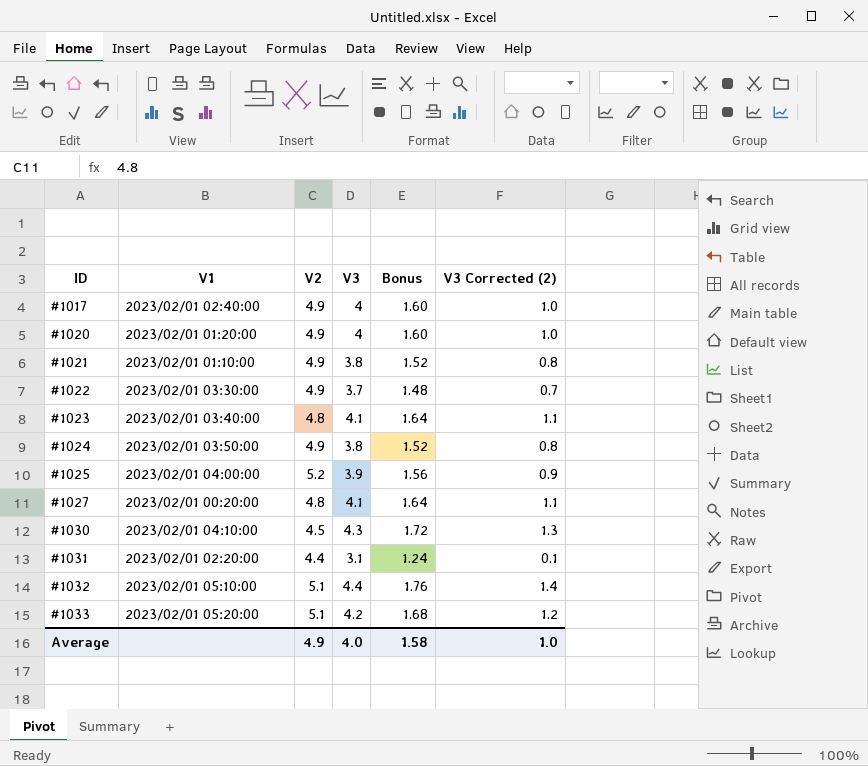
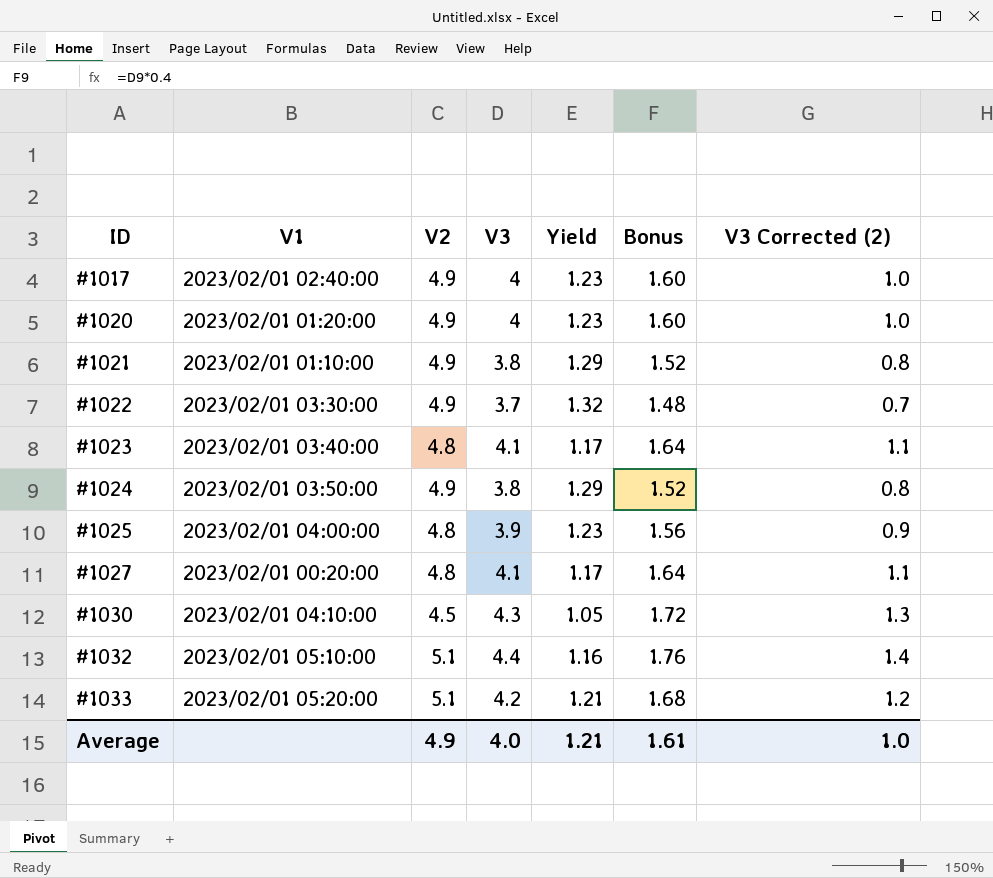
column Yield | formula: none -> [V2] / [V3]
row #1031: 2023/02/01 02:20:00 | 4.4 | 3.1 | 1.24 | 0.1 -> none
#1025 | V2: 5.2 -> 4.8
Average | Bonus: 1.58 -> 1.61

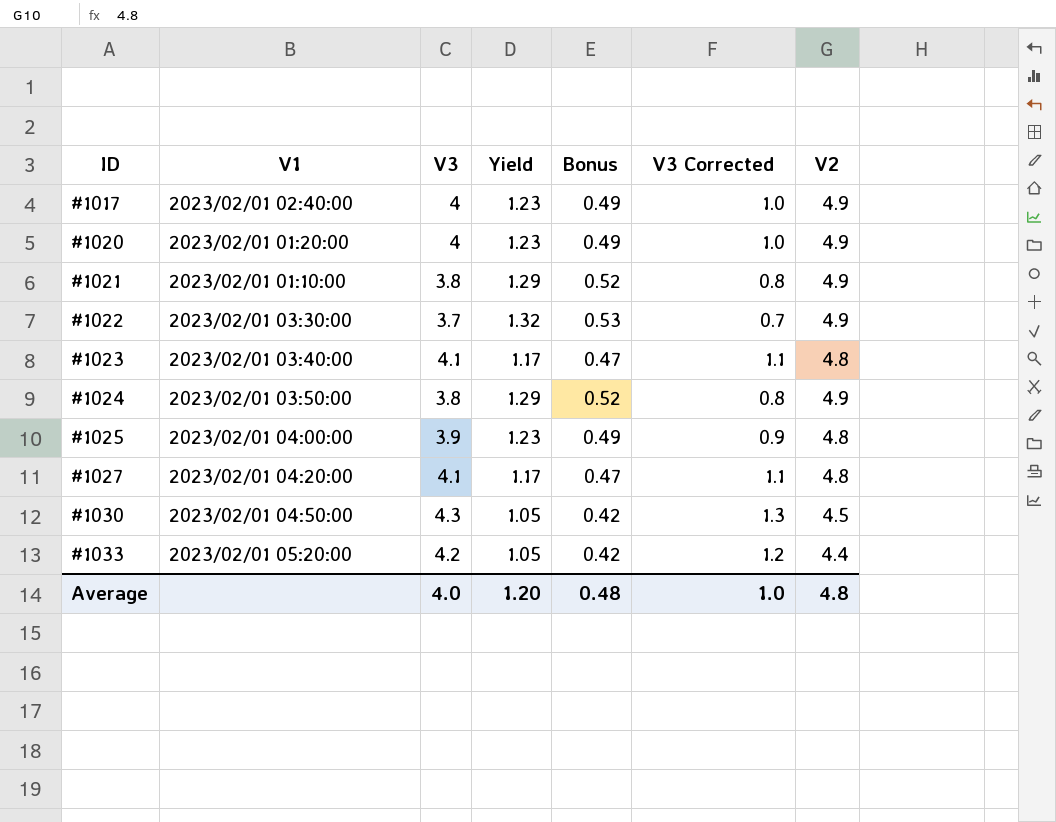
column Bonus | formula: [V3] * 0.4 -> [Yield] * 0.4
column name: V3 Corrected (2) -> V3 Corrected
column V2 | position: 3 -> 7
row #1032: 2023/02/01 05:10:00 | 5.1 | 4.4 | 1.16 | 1.76 | 1.4 -> none
#1027 | V1: 2023/02/01 00:20:00 -> 2023/02/01 04:20:00
#1030 | V1: 2023/02/01 04:10:00 -> 2023/02/01 04:50:00
#1033 | Yield: 1.21 -> 1.05
#1033 | V2: 5.1 -> 4.4
Average | Yield: 1.21 -> 1.20
Average | Bonus: 1.61 -> 0.48
Average | V2: 4.9 -> 4.8

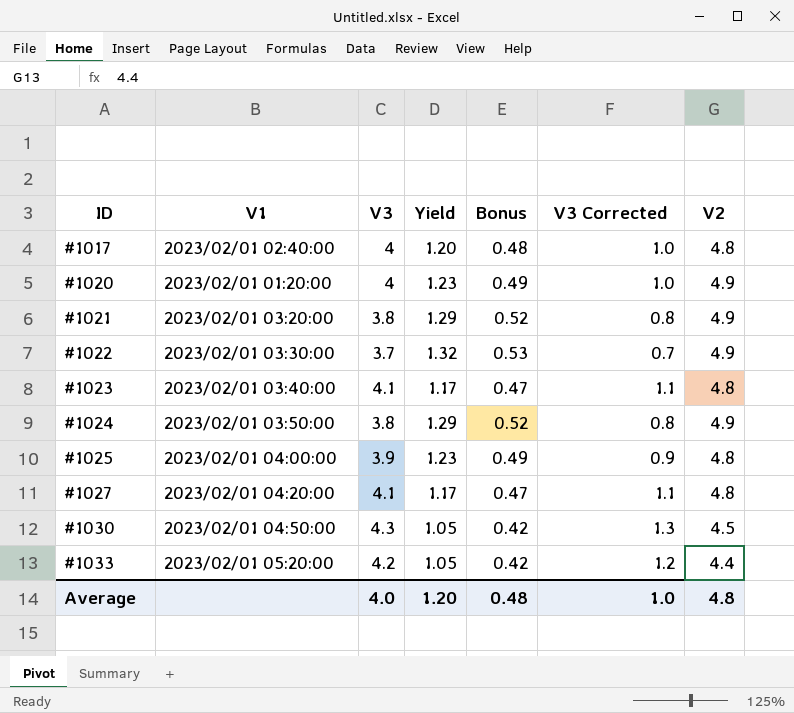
#1017 | Yield: 1.23 -> 1.20
#1017 | Bonus: 0.49 -> 0.48
#1017 | V2: 4.9 -> 4.8
#1021 | V1: 2023/02/01 01:10:00 -> 2023/02/01 03:20:00

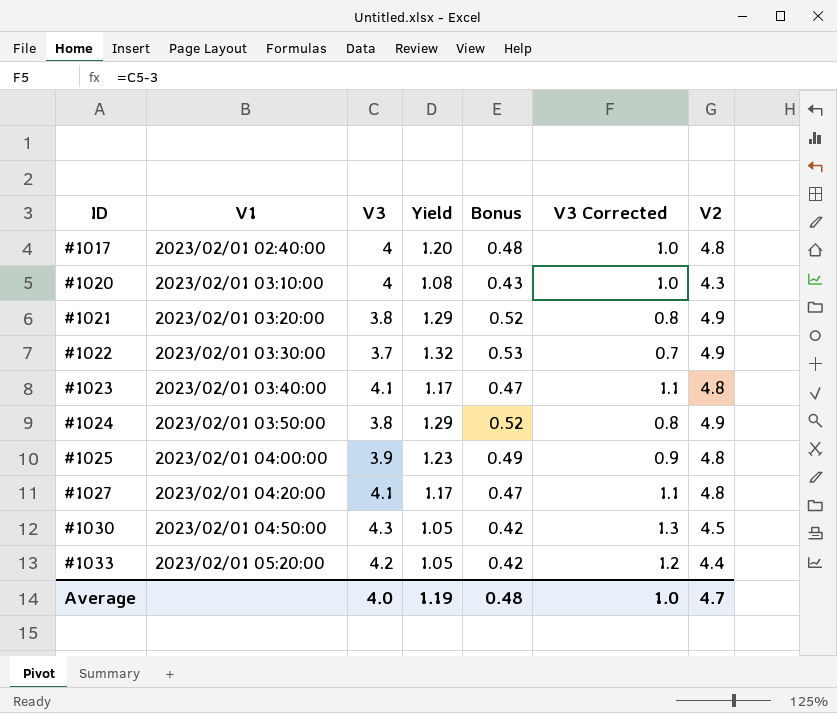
#1020 | V1: 2023/02/01 01:20:00 -> 2023/02/01 03:10:00
#1020 | Yield: 1.23 -> 1.08
#1020 | Bonus: 0.49 -> 0.43
#1020 | V2: 4.9 -> 4.3
Average | Yield: 1.20 -> 1.19
Average | V2: 4.8 -> 4.7

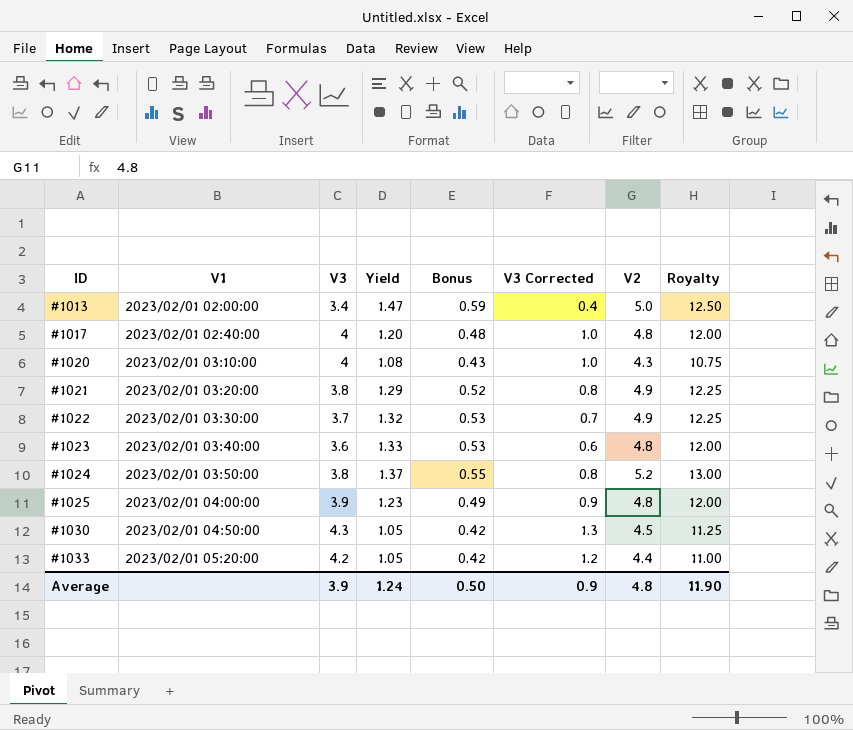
column Royalty | formula: none -> [V2] * 2.5
row #1027: 2023/02/01 04:20:00 | 4.1 | 1.17 | 0.47 | 1.1 | 4.8 -> none
row #1013: none -> 2023/02/01 02:00:00 | 3.4 | 1.47 | 0.59 | 0.4 | 5.0 | 12.50
#1023 | V3: 4.1 -> 3.6
#1023 | Yield: 1.17 -> 1.33
#1023 | Bonus: 0.47 -> 0.53
#1023 | V3 Corrected: 1.1 -> 0.6
#1024 | Yield: 1.29 -> 1.37
#1024 | Bonus: 0.52 -> 0.55
#1024 | V2: 4.9 -> 5.2
Average | V3: 4.0 -> 3.9
Average | Yield: 1.19 -> 1.24
Average | Bonus: 0.48 -> 0.50
Average | V3 Corrected: 1.0 -> 0.9
Average | V2: 4.7 -> 4.8

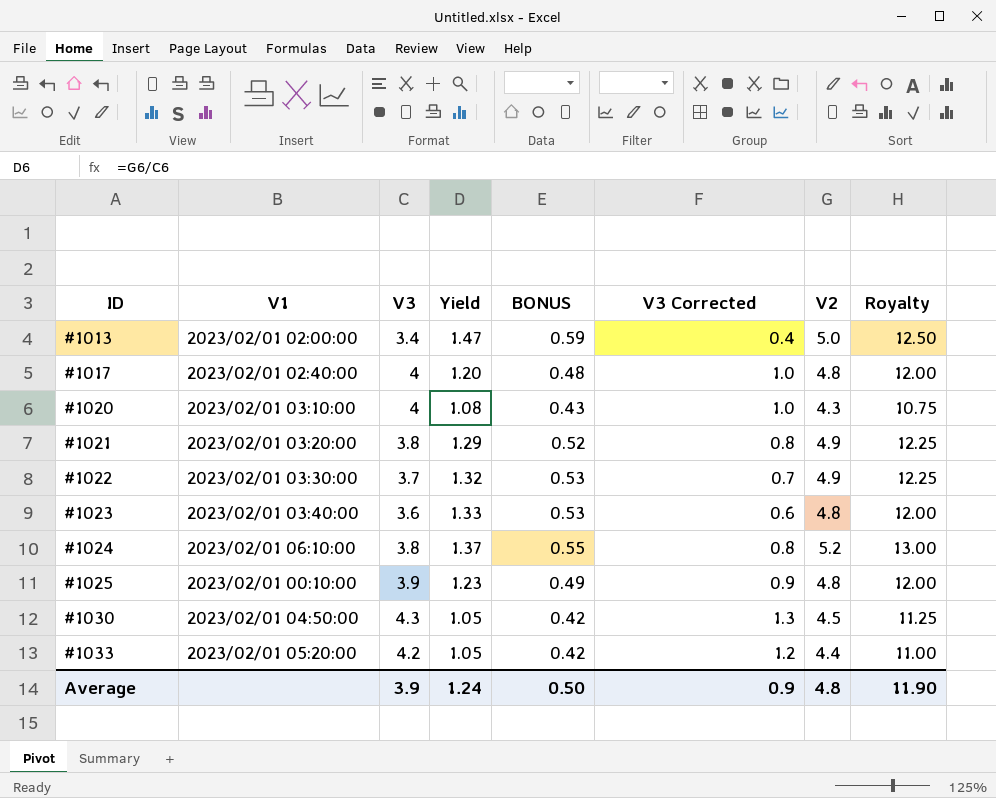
column name: Bonus -> BONUS
#1024 | V1: 2023/02/01 03:50:00 -> 2023/02/01 06:10:00
#1025 | V1: 2023/02/01 04:00:00 -> 2023/02/01 00:10:00

